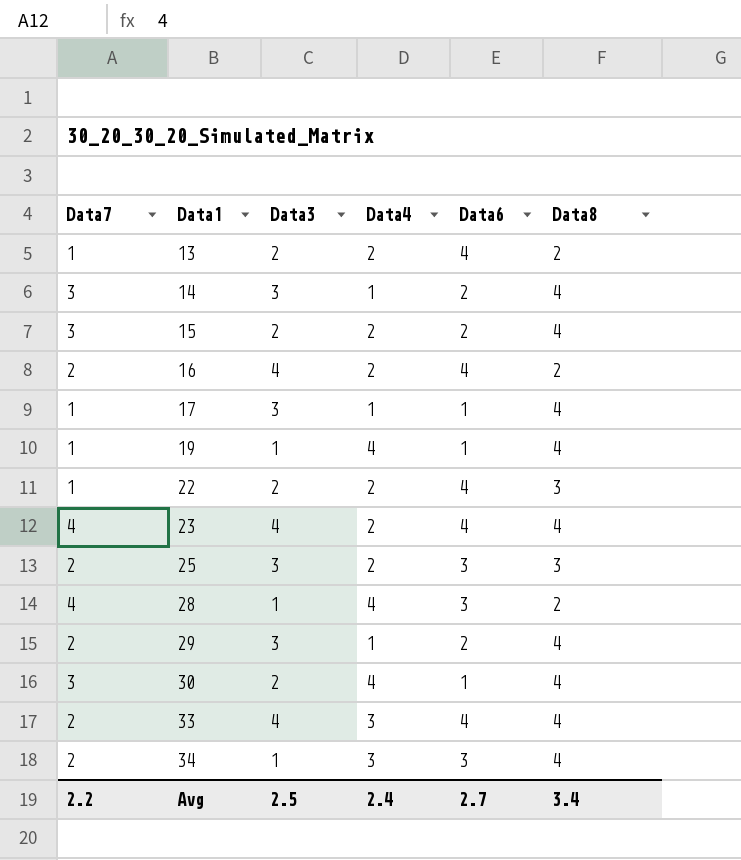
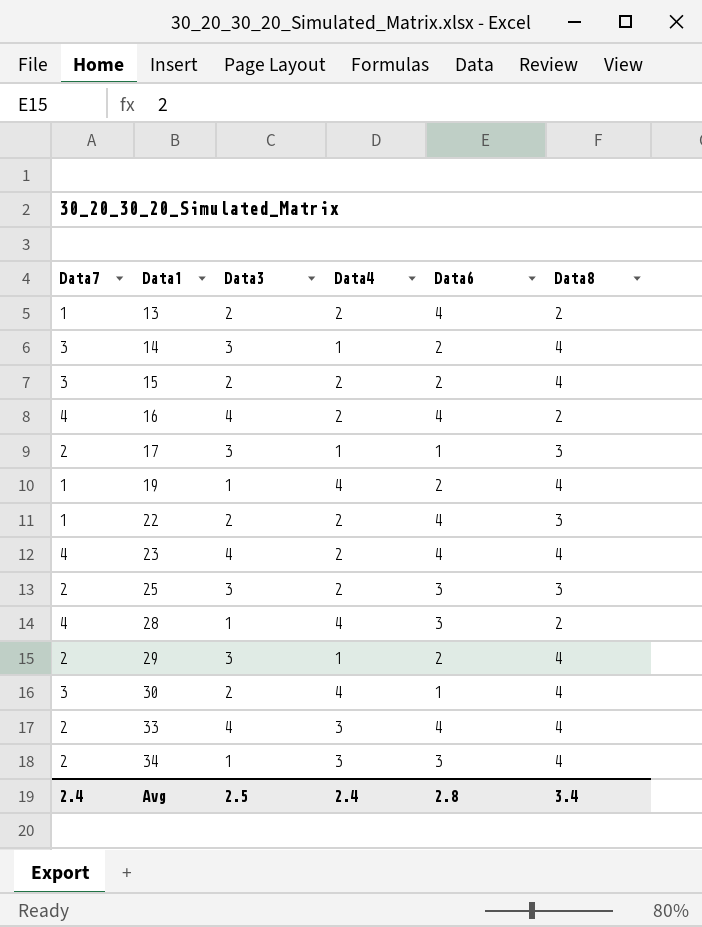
16 | Data7: 2 -> 4
17 | Data7: 1 -> 2
17 | Data8: 4 -> 3
19 | Data6: 1 -> 2
Avg | Data7: 2.2 -> 2.4
Avg | Data6: 2.7 -> 2.8

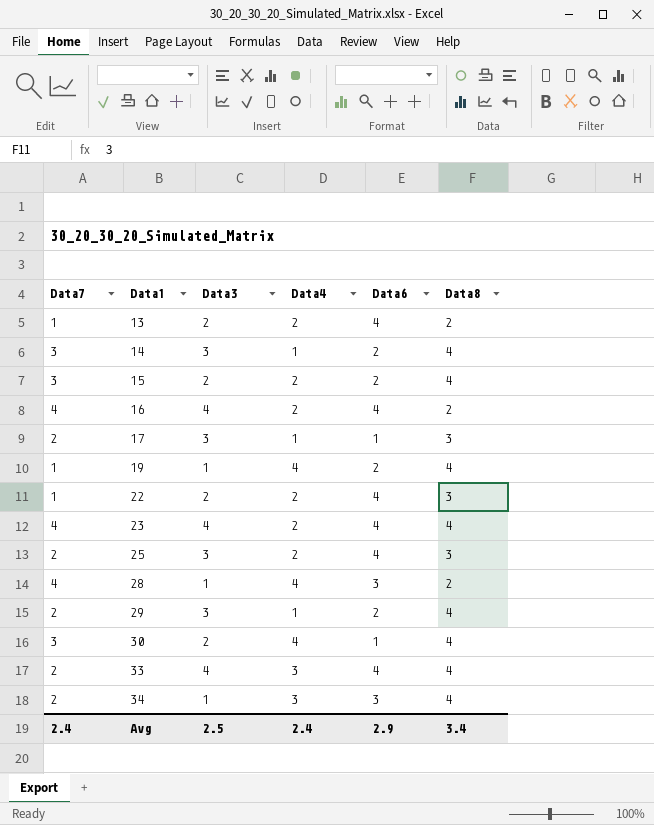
25 | Data6: 3 -> 4
Avg | Data6: 2.8 -> 2.9

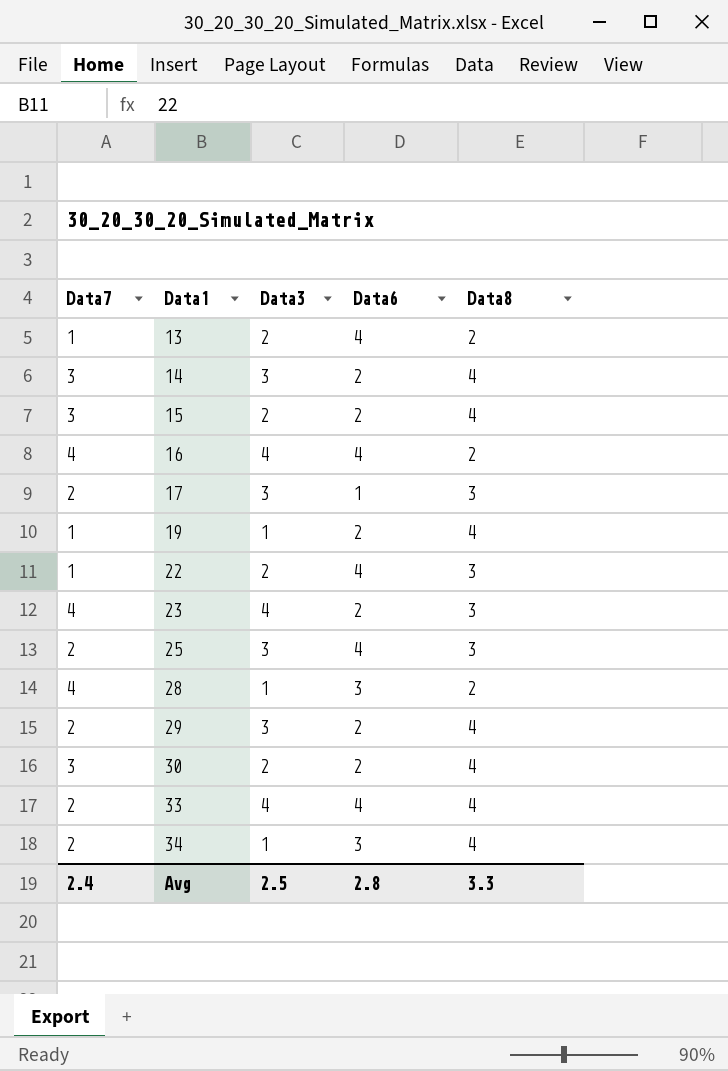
column Data4 | position: 4 -> none
23 | Data6: 4 -> 2
23 | Data8: 4 -> 3
30 | Data6: 1 -> 2
Avg | Data6: 2.9 -> 2.8
Avg | Data8: 3.4 -> 3.3

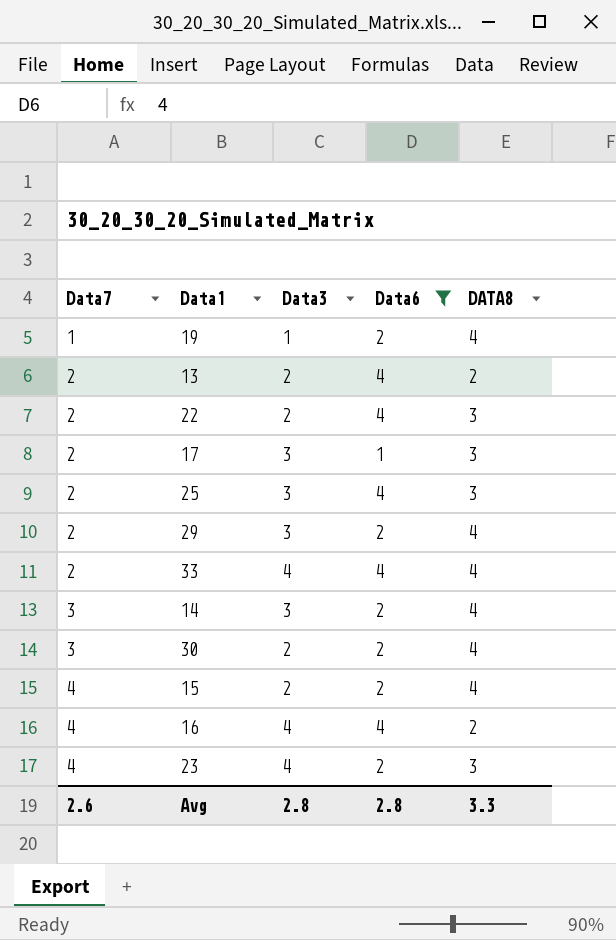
filter: none -> Data6 != 3
row order: Data1 ascending -> Data7 ascending
column name: Data8 -> DATA8
13 | Data7: 1 -> 2
22 | Data7: 1 -> 2
15 | Data7: 3 -> 4
Avg | Data7: 2.4 -> 2.6
Avg | Data3: 2.5 -> 2.8

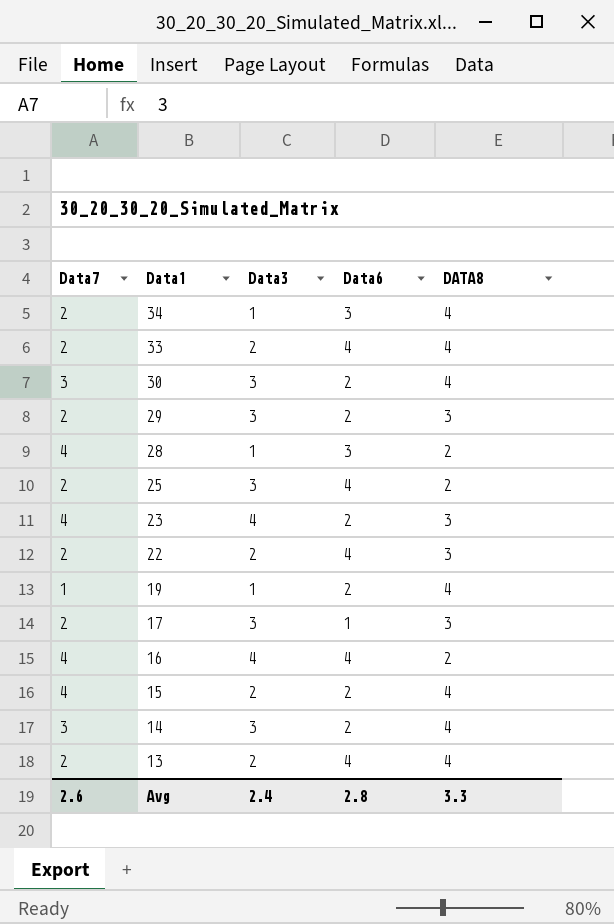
filter: Data6 != 3 -> none
row order: Data7 ascending -> Data1 descending
33 | Data3: 4 -> 2
30 | Data3: 2 -> 3
29 | DATA8: 4 -> 3
25 | DATA8: 3 -> 2
13 | DATA8: 2 -> 4
Avg | Data3: 2.8 -> 2.4

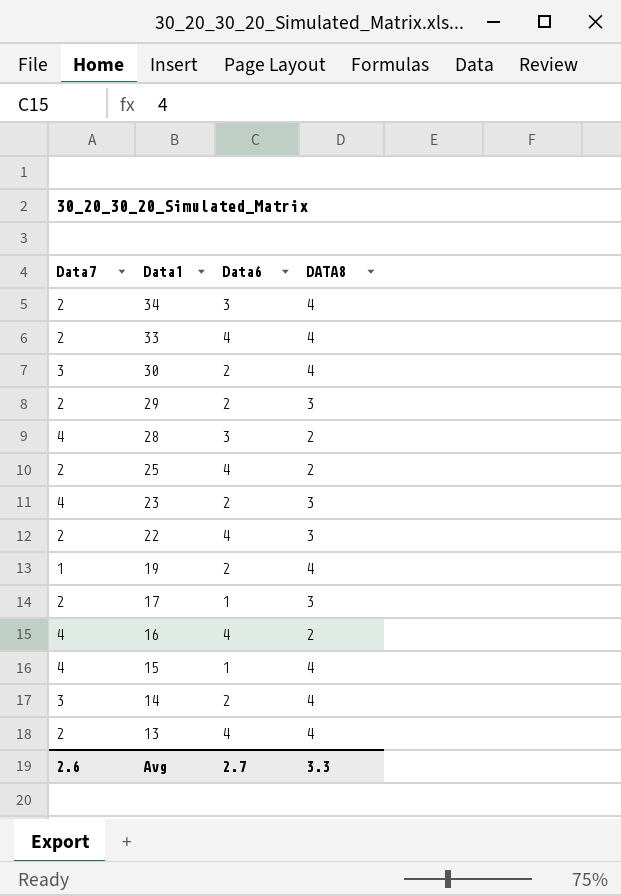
column Data3 | position: 3 -> none
15 | Data6: 2 -> 1
Avg | Data6: 2.8 -> 2.7

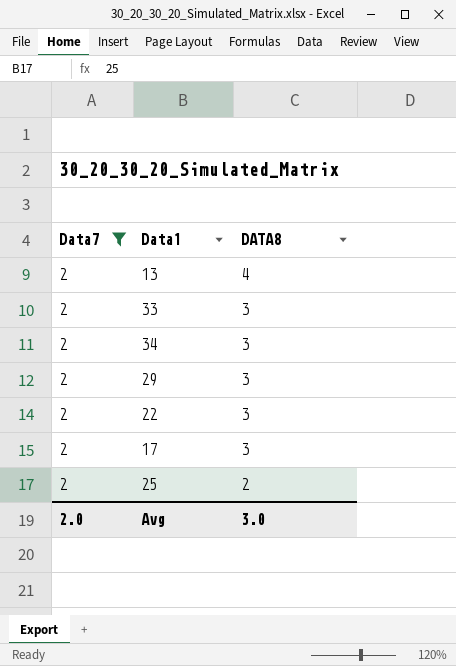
filter: none -> Data7 = 2
row order: Data1 descending -> DATA8 descending
column Data6 | position: 3 -> none
33 | DATA8: 4 -> 3
34 | DATA8: 4 -> 3
Avg | Data7: 2.6 -> 2.0
Avg | DATA8: 3.3 -> 3.0

